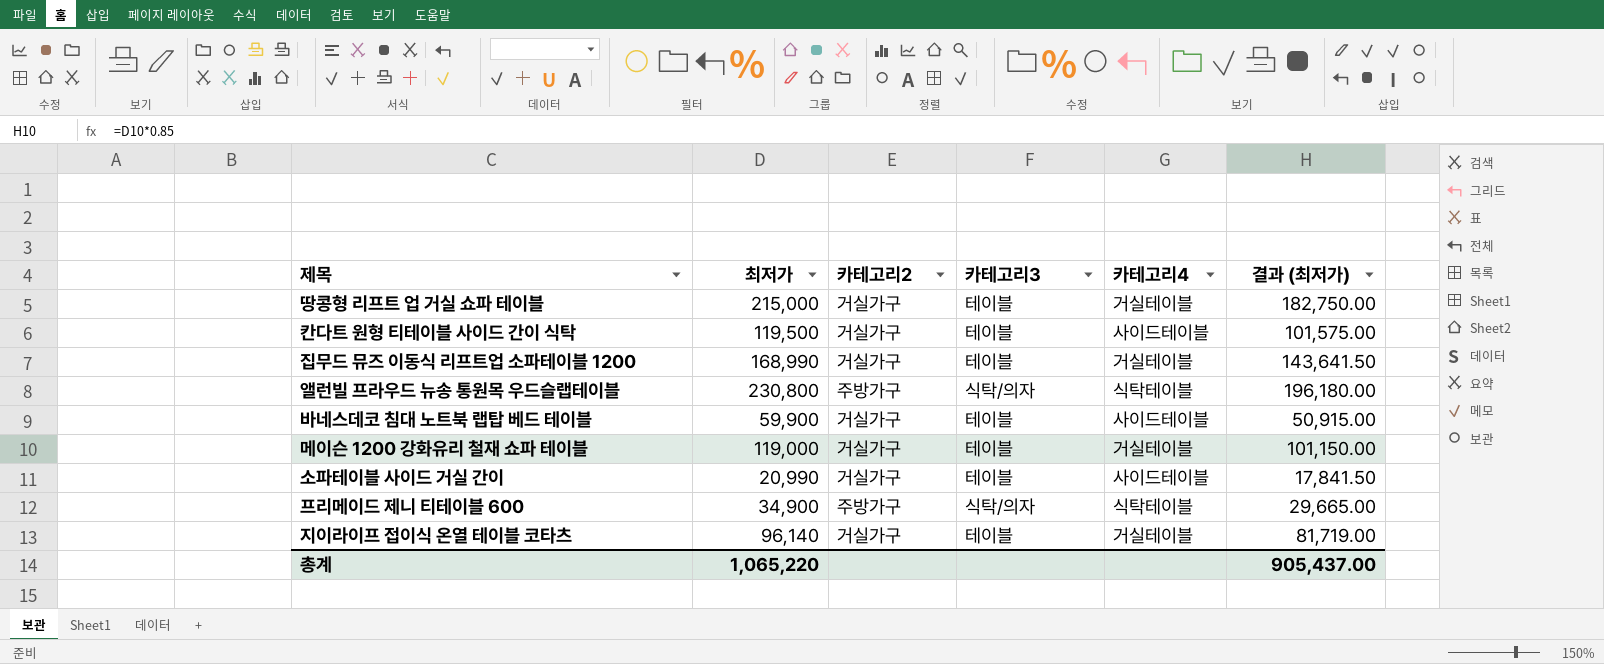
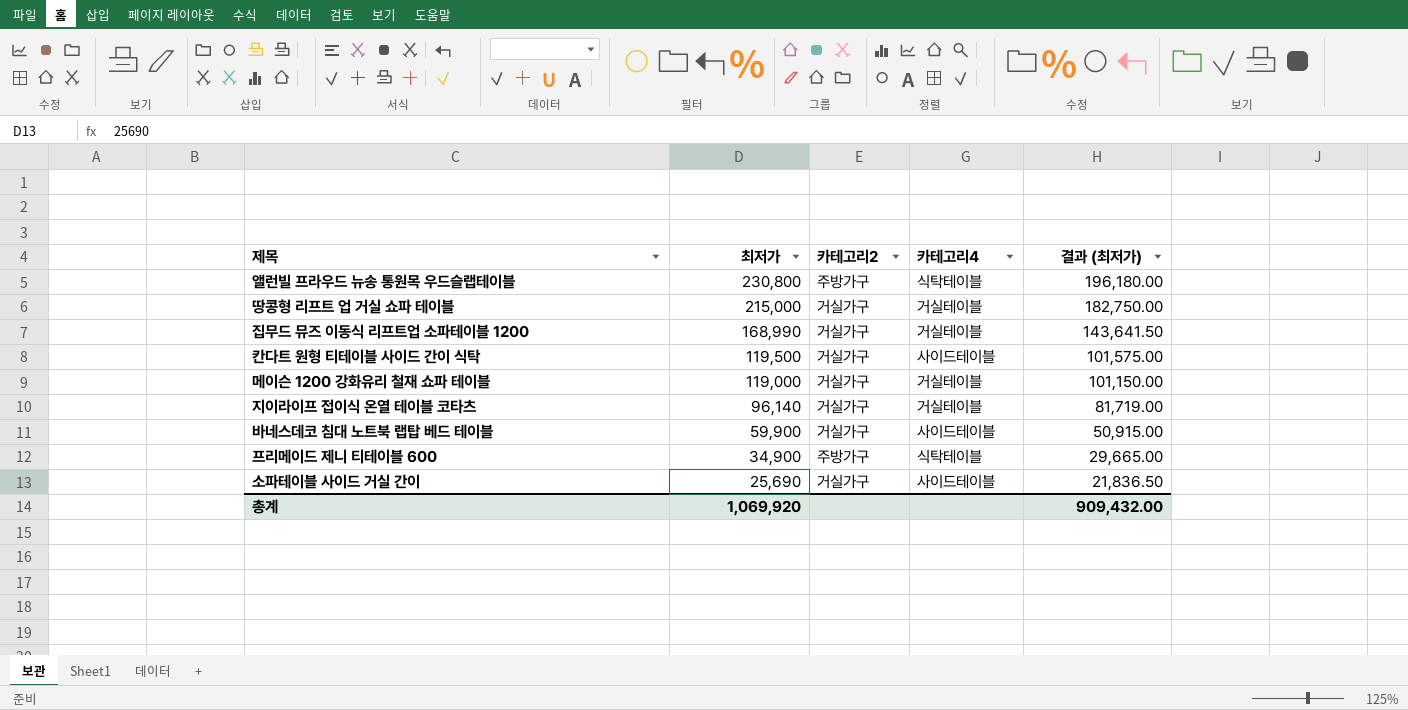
row order: none -> 최저가 descending
column 카테고리3 | position: 4 -> none
소파테이블 사이드 거실 간이 | 최저가: 20,990 -> 25,690
소파테이블 사이드 거실 간이 | 결과 (최저가): 17,841.50 -> 21,836.50
총계 | 최저가: 1,065,220 -> 1,069,920
총계 | 결과 (최저가): 905,437.00 -> 909,432.00

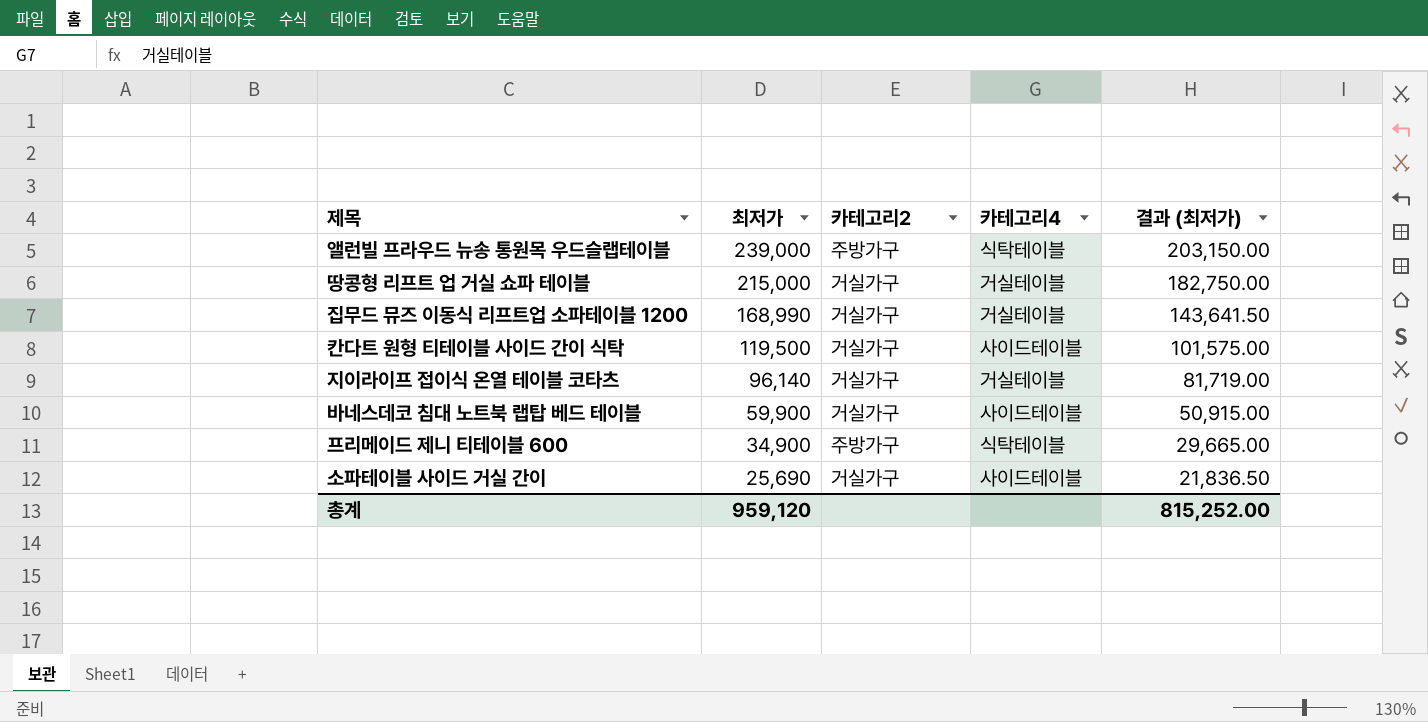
row 메이슨 1200 강화유리 철재 쇼파 테이블: 119,000 | 거실가구 | 거실테이블 | 101,150.00 -> none
앨런빌 프라우드 뉴송 통원목 우드슬랩테이블 | 최저가: 230,800 -> 239,000
앨런빌 프라우드 뉴송 통원목 우드슬랩테이블 | 결과 (최저가): 196,180.00 -> 203,150.00
총계 | 최저가: 1,069,920 -> 959,120
총계 | 결과 (최저가): 909,432.00 -> 815,252.00

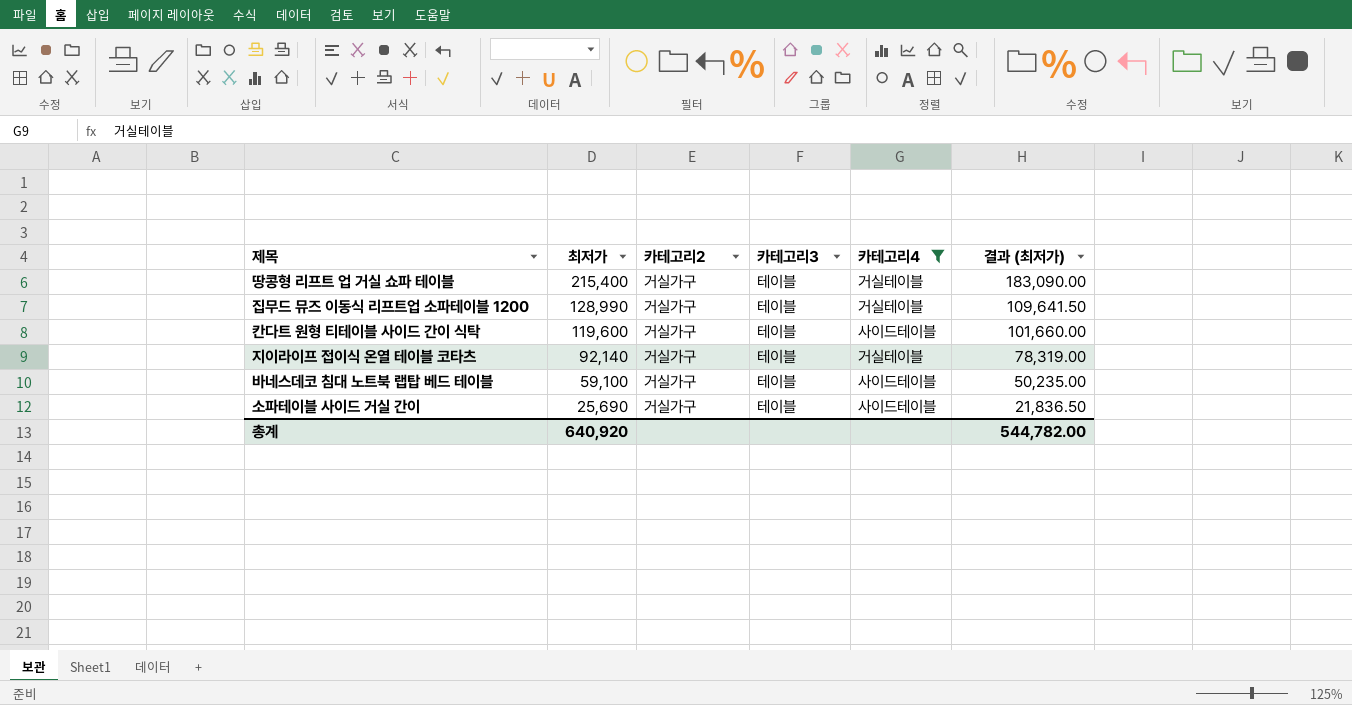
filter: none -> 카테고리4 != 식탁테이블
column 카테고리3 | position: none -> 4
땅콩형 리프트 업 거실 쇼파 테이블 | 최저가: 215,000 -> 215,400
땅콩형 리프트 업 거실 쇼파 테이블 | 결과 (최저가): 182,750.00 -> 183,090.00
집무드 뮤즈 이동식 리프트업 소파테이블 1200 | 최저가: 168,990 -> 128,990
집무드 뮤즈 이동식 리프트업 소파테이블 1200 | 결과 (최저가): 143,641.50 -> 109,641.50
칸다트 원형 티테이블 사이드 간이 식탁 | 최저가: 119,500 -> 119,600
칸다트 원형 티테이블 사이드 간이 식탁 | 결과 (최저가): 101,575.00 -> 101,660.00
지이라이프 접이식 온열 테이블 코타츠 | 최저가: 96,140 -> 92,140
지이라이프 접이식 온열 테이블 코타츠 | 결과 (최저가): 81,719.00 -> 78,319.00
바네스데코 침대 노트북 랩탑 베드 테이블 | 최저가: 59,900 -> 59,100
바네스데코 침대 노트북 랩탑 베드 테이블 | 결과 (최저가): 50,915.00 -> 50,235.00
총계 | 최저가: 959,120 -> 640,920
총계 | 결과 (최저가): 815,252.00 -> 544,782.00

